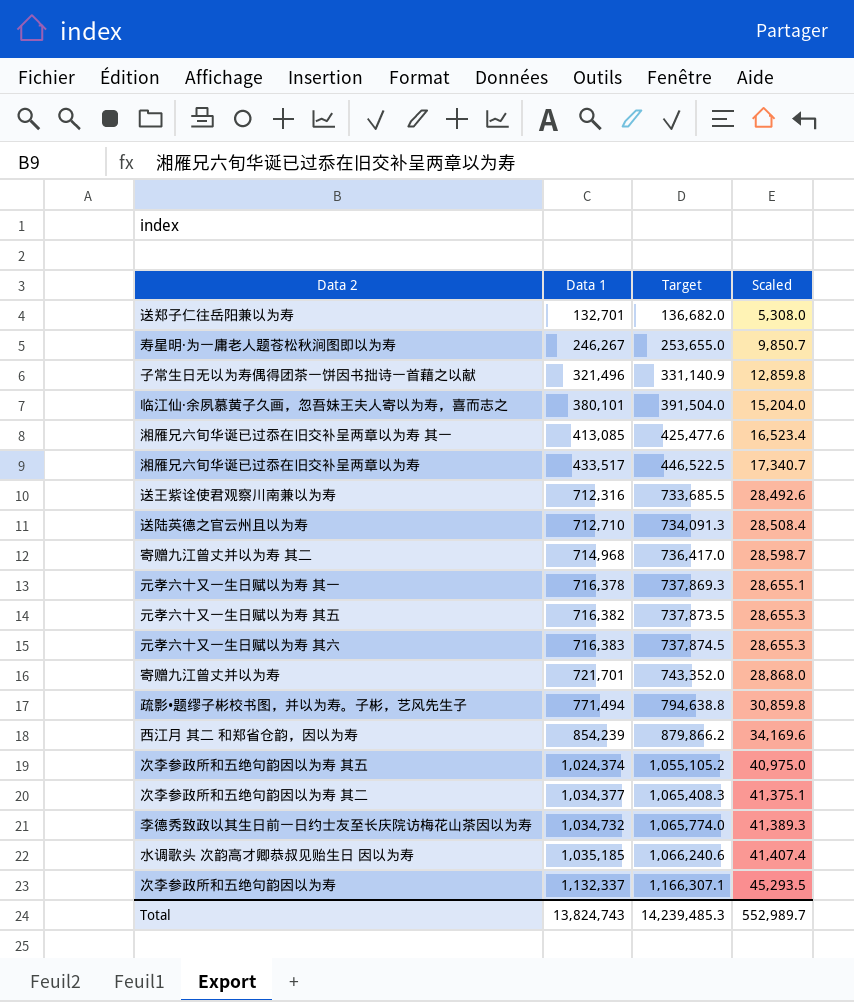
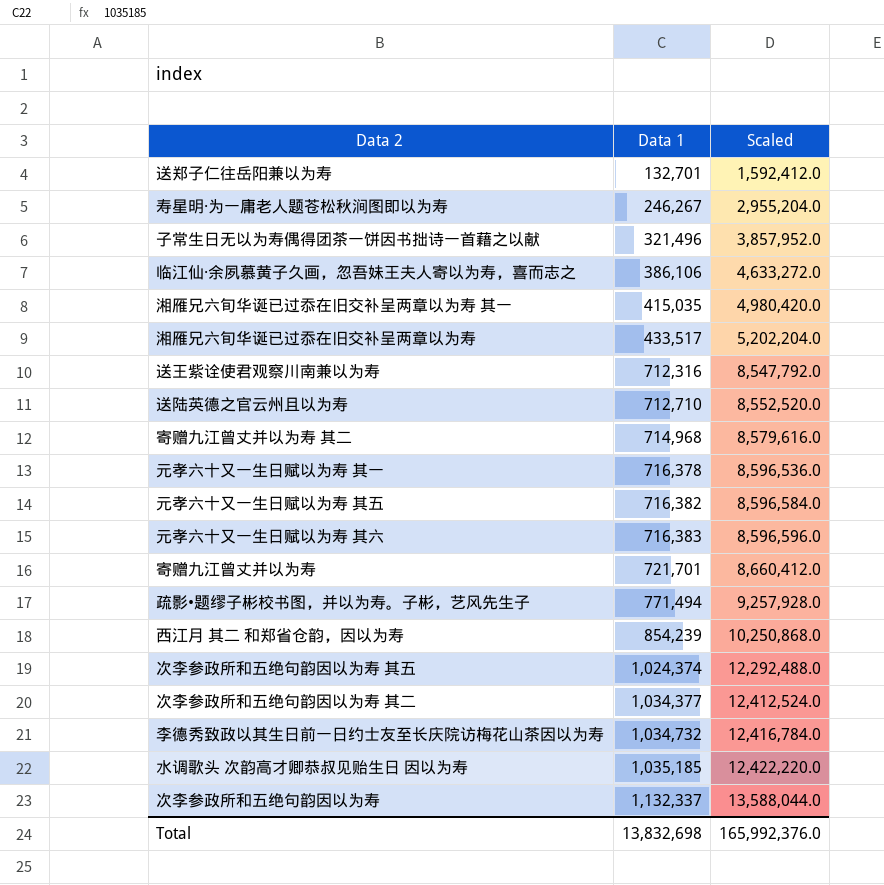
column Target | formula: [Data 1] * 1.03 -> none
column Scaled | formula: [Data 1] * 0.04 -> [Data 1] * 12
临江仙·余夙慕黄子久画，忽吾妹王夫人寄以为寿，喜而志之 | Data 1: 380,101 -> 386,106
湘雁兄六旬华诞已过忝在旧交补呈两章以为寿 其一 | Data 1: 413,085 -> 415,035
Total | Data 1: 13,824,743 -> 13,832,698
Total | Scaled: 552,989.7 -> 165,992,376.0

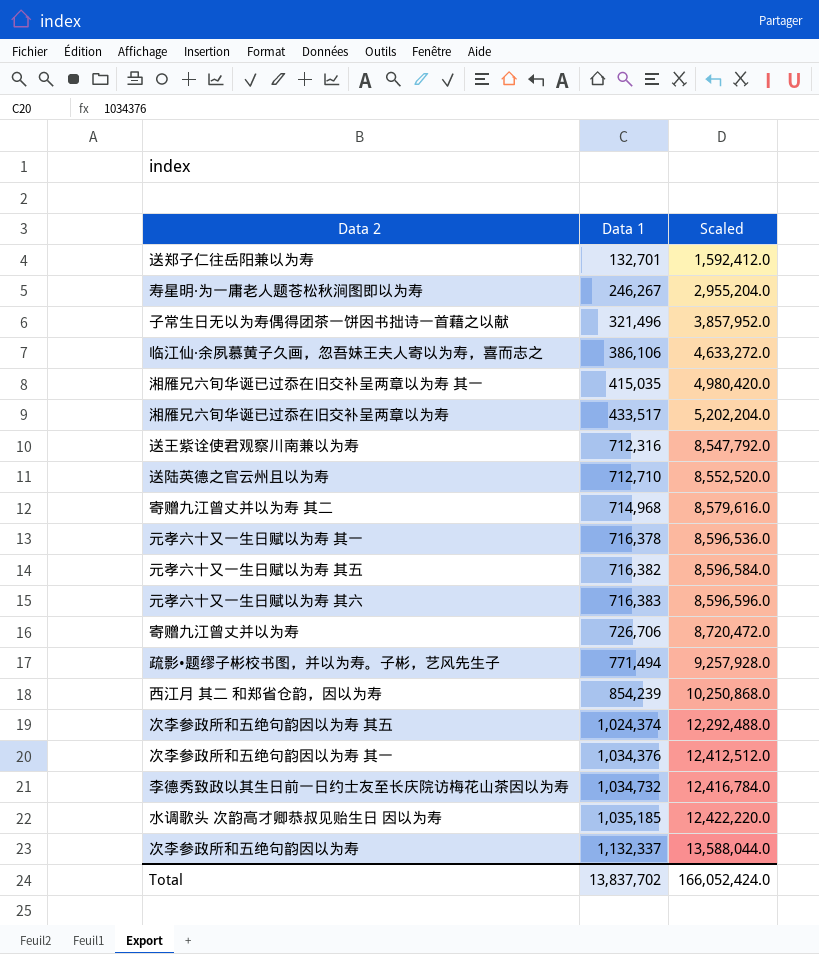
row 次李参政所和五绝句韵因以为寿 其二: 1,034,377 | 12,412,524.0 -> none
寄赠九江曾丈并以为寿 | Data 1: 721,701 -> 726,706
寄赠九江曾丈并以为寿 | Scaled: 8,660,412.0 -> 8,720,472.0
row 次李参政所和五绝句韵因以为寿 其一: none -> 1,034,376 | 12,412,512.0
Total | Data 1: 13,832,698 -> 13,837,702
Total | Scaled: 165,992,376.0 -> 166,052,424.0

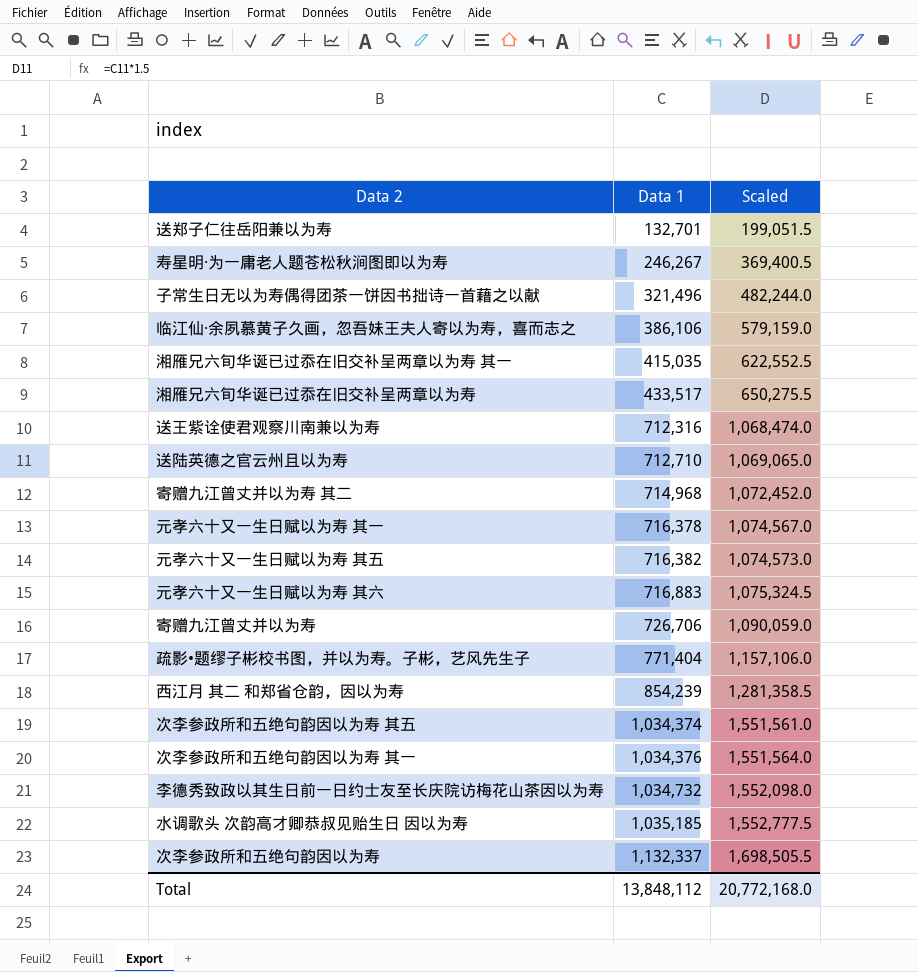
column Scaled | formula: [Data 1] * 12 -> [Data 1] * 1.5
元孝六十又一生日赋以为寿 其六 | Data 1: 716,383 -> 716,883
疏影•题缪子彬校书图，并以为寿。子彬，艺风先生子 | Data 1: 771,494 -> 771,404
次李参政所和五绝句韵因以为寿 其五 | Data 1: 1,024,374 -> 1,034,374
Total | Data 1: 13,837,702 -> 13,848,112
Total | Scaled: 166,052,424.0 -> 20,772,168.0

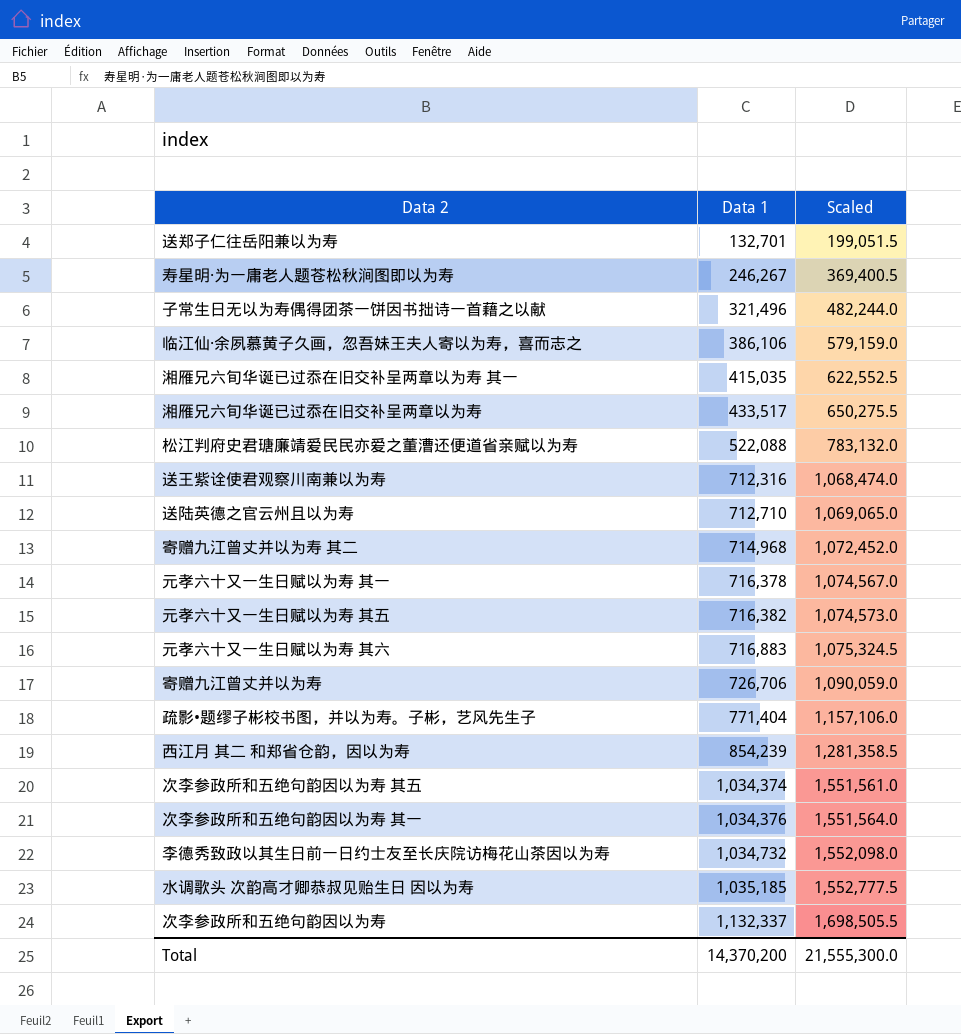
row 松江判府史君瑭廉靖爱民民亦爱之董漕还便道省亲赋以为寿: none -> 522,088 | 783,132.0
Total | Data 1: 13,848,112 -> 14,370,200
Total | Scaled: 20,772,168.0 -> 21,555,300.0

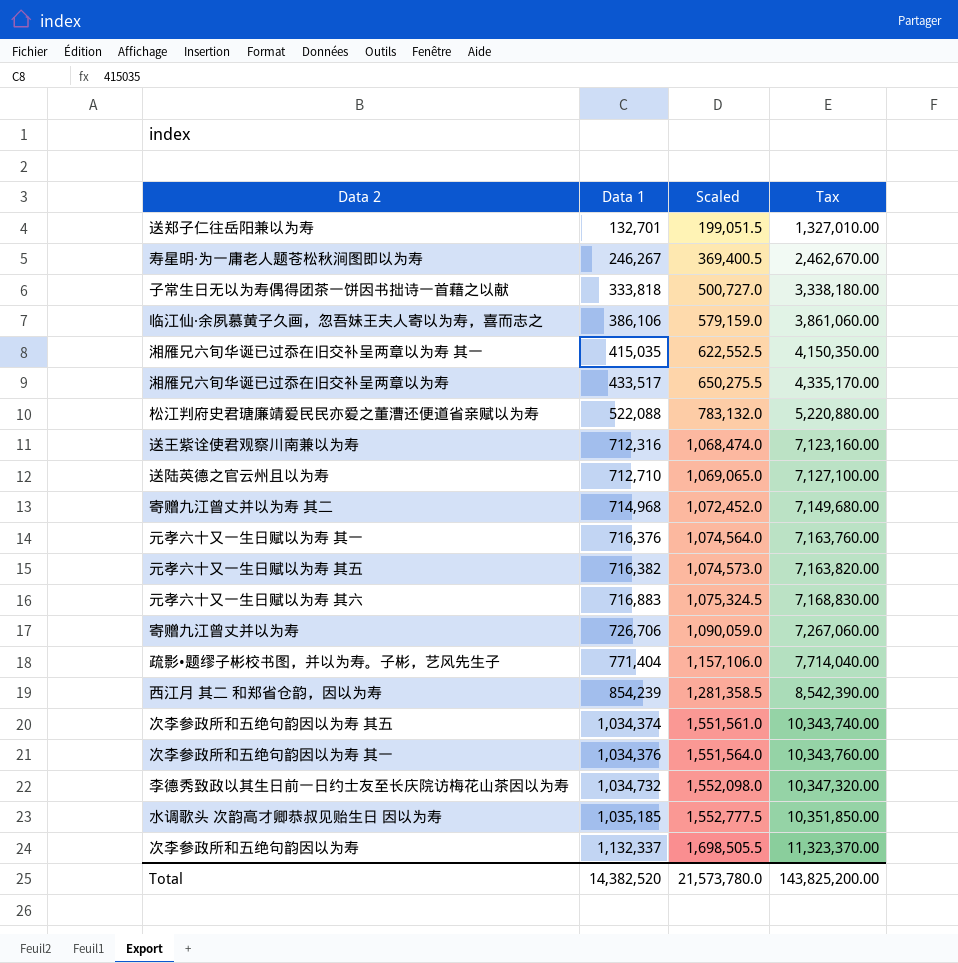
column Tax | formula: none -> [Data 1] * 10
子常生日无以为寿偶得团茶一饼因书拙诗一首藉之以献 | Data 1: 321,496 -> 333,818
子常生日无以为寿偶得团茶一饼因书拙诗一首藉之以献 | Scaled: 482,244.0 -> 500,727.0
元孝六十又一生日赋以为寿 其一 | Data 1: 716,378 -> 716,376
元孝六十又一生日赋以为寿 其一 | Scaled: 1,074,567.0 -> 1,074,564.0
Total | Data 1: 14,370,200 -> 14,382,520
Total | Scaled: 21,555,300.0 -> 21,573,780.0

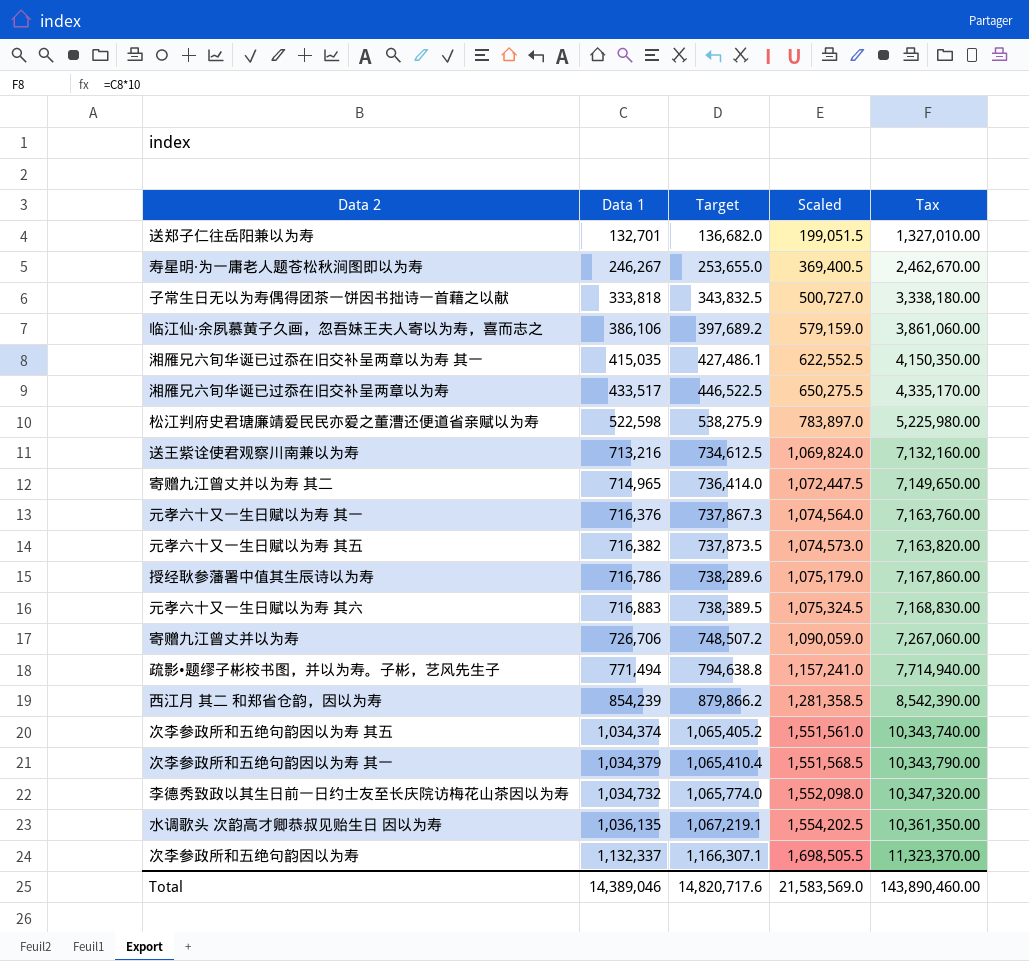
column Target | formula: none -> [Data 1] * 1.03
row 送陆英德之官云州且以为寿: 712,710 | 1,069,065.0 | 7,127,100.00 -> none
松江判府史君瑭廉靖爱民民亦爱之董漕还便道省亲赋以为寿 | Data 1: 522,088 -> 522,598
松江判府史君瑭廉靖爱民民亦爱之董漕还便道省亲赋以为寿 | Scaled: 783,132.0 -> 783,897.0
松江判府史君瑭廉靖爱民民亦爱之董漕还便道省亲赋以为寿 | Tax: 5,220,880.00 -> 5,225,980.00
送王紫诠使君观察川南兼以为寿 | Data 1: 712,316 -> 713,216
送王紫诠使君观察川南兼以为寿 | Scaled: 1,068,474.0 -> 1,069,824.0
送王紫诠使君观察川南兼以为寿 | Tax: 7,123,160.00 -> 7,132,160.00
寄赠九江曾丈并以为寿 其二 | Data 1: 714,968 -> 714,965
寄赠九江曾丈并以为寿 其二 | Scaled: 1,072,452.0 -> 1,072,447.5
寄赠九江曾丈并以为寿 其二 | Tax: 7,149,680.00 -> 7,149,650.00
row 授经耿参藩署中值其生辰诗以为寿: none -> 716,786 | 738,289.6 | 1,075,179.0 | 7,167,860.00
疏影•题缪子彬校书图，并以为寿。子彬，艺风先生子 | Data 1: 771,404 -> 771,494
疏影•题缪子彬校书图，并以为寿。子彬，艺风先生子 | Scaled: 1,157,106.0 -> 1,157,241.0
疏影•题缪子彬校书图，并以为寿。子彬，艺风先生子 | Tax: 7,714,040.00 -> 7,714,940.00
次李参政所和五绝句韵因以为寿 其一 | Data 1: 1,034,376 -> 1,034,379
次李参政所和五绝句韵因以为寿 其一 | Scaled: 1,551,564.0 -> 1,551,568.5
次李参政所和五绝句韵因以为寿 其一 | Tax: 10,343,760.00 -> 10,343,790.00
水调歌头 次韵高才卿恭叔见贻生日 因以为寿 | Data 1: 1,035,185 -> 1,036,135
水调歌头 次韵高才卿恭叔见贻生日 因以为寿 | Scaled: 1,552,777.5 -> 1,554,202.5
水调歌头 次韵高才卿恭叔见贻生日 因以为寿 | Tax: 10,351,850.00 -> 10,361,350.00
Total | Data 1: 14,382,520 -> 14,389,046
Total | Scaled: 21,573,780.0 -> 21,583,569.0
Total | Tax: 143,825,200.00 -> 143,890,460.00

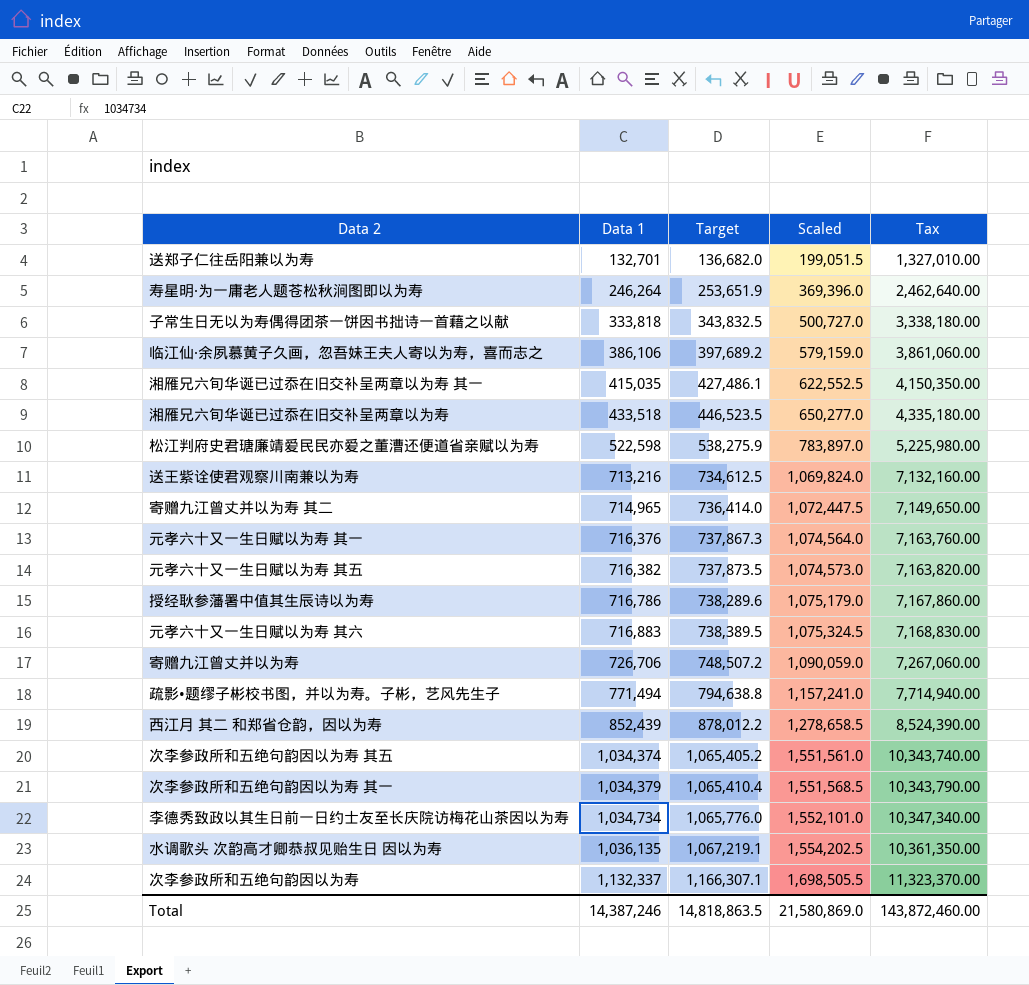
寿星明·为一庸老人题苍松秋涧图即以为寿 | Data 1: 246,267 -> 246,264
寿星明·为一庸老人题苍松秋涧图即以为寿 | Target: 253,655.0 -> 253,651.9
寿星明·为一庸老人题苍松秋涧图即以为寿 | Scaled: 369,400.5 -> 369,396.0
寿星明·为一庸老人题苍松秋涧图即以为寿 | Tax: 2,462,670.00 -> 2,462,640.00
湘雁兄六旬华诞已过忝在旧交补呈两章以为寿 | Data 1: 433,517 -> 433,518
湘雁兄六旬华诞已过忝在旧交补呈两章以为寿 | Target: 446,522.5 -> 446,523.5
湘雁兄六旬华诞已过忝在旧交补呈两章以为寿 | Scaled: 650,275.5 -> 650,277.0
湘雁兄六旬华诞已过忝在旧交补呈两章以为寿 | Tax: 4,335,170.00 -> 4,335,180.00
西江月 其二 和郑省仓韵，因以为寿 | Data 1: 854,239 -> 852,439
西江月 其二 和郑省仓韵，因以为寿 | Target: 879,866.2 -> 878,012.2
西江月 其二 和郑省仓韵，因以为寿 | Scaled: 1,281,358.5 -> 1,278,658.5
西江月 其二 和郑省仓韵，因以为寿 | Tax: 8,542,390.00 -> 8,524,390.00
李德秀致政以其生日前一日约士友至长庆院访梅花山茶因以为寿 | Data 1: 1,034,732 -> 1,034,734
李德秀致政以其生日前一日约士友至长庆院访梅花山茶因以为寿 | Target: 1,065,774.0 -> 1,065,776.0
李德秀致政以其生日前一日约士友至长庆院访梅花山茶因以为寿 | Scaled: 1,552,098.0 -> 1,552,101.0
李德秀致政以其生日前一日约士友至长庆院访梅花山茶因以为寿 | Tax: 10,347,320.00 -> 10,347,340.00
Total | Data 1: 14,389,046 -> 14,387,246
Total | Target: 14,820,717.6 -> 14,818,863.5
Total | Scaled: 21,583,569.0 -> 21,580,869.0
Total | Tax: 143,890,460.00 -> 143,872,460.00

